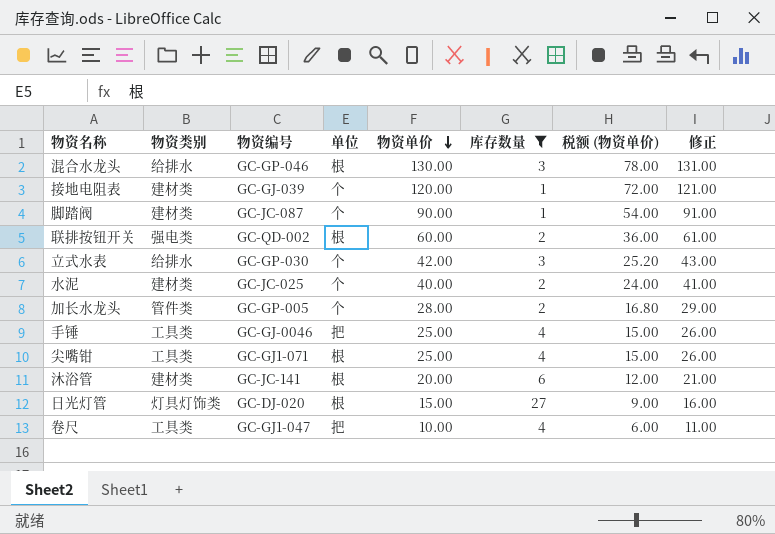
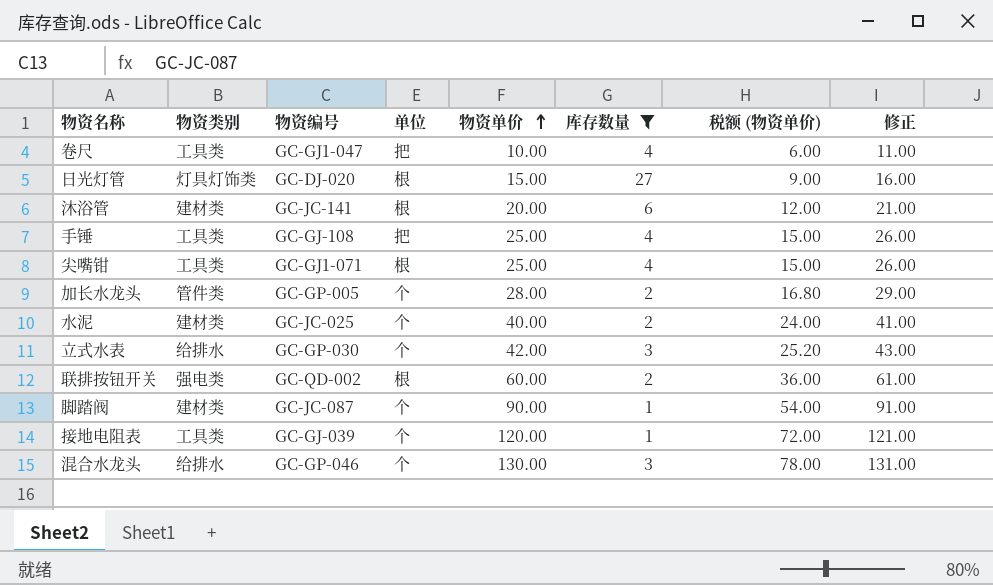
row order: 物资单价 descending -> 物资单价 ascending
手锤 | 物资编号: GC-GJ-0046 -> GC-GJ-108
接地电阻表 | 物资类别: 建材类 -> 工具类
混合水龙头 | 单位: 根 -> 个

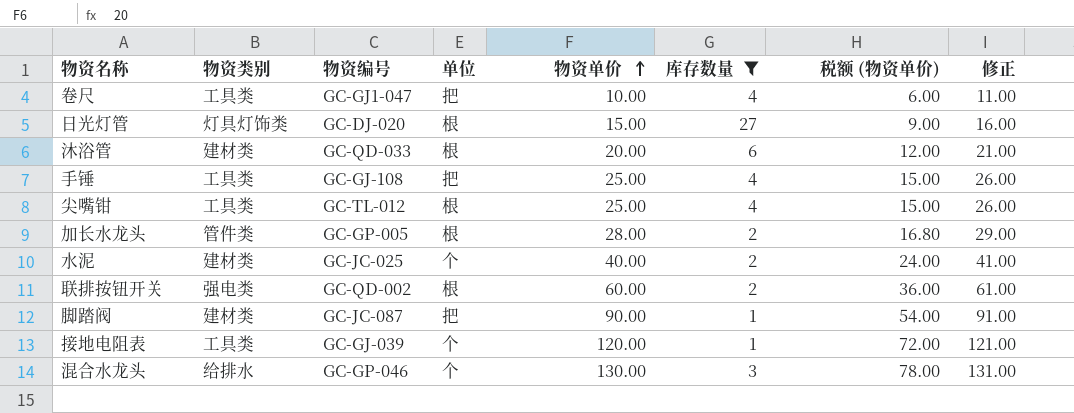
row 立式水表: 给排水 | GC-GP-030 | 个 | 42.00 | 3 | 25.20 | 43.00 -> none
沐浴管 | 物资编号: GC-JC-141 -> GC-QD-033
尖嘴钳 | 物资编号: GC-GJ1-071 -> GC-TL-012
加长水龙头 | 单位: 个 -> 根
脚踏阀 | 单位: 个 -> 把

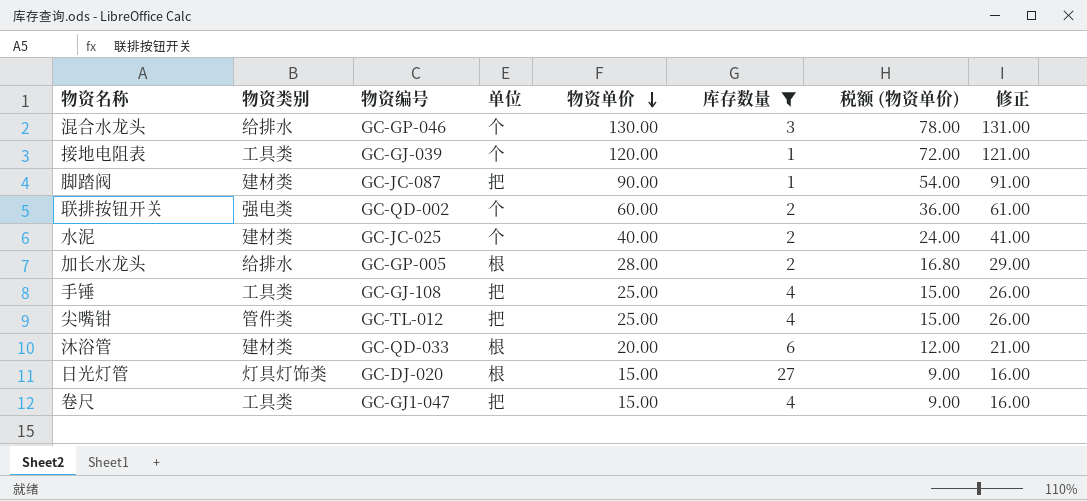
row order: 物资单价 ascending -> 物资单价 descending
联排按钮开关 | 单位: 根 -> 个
加长水龙头 | 物资类别: 管件类 -> 给排水
尖嘴钳 | 物资类别: 工具类 -> 管件类
尖嘴钳 | 单位: 根 -> 把
卷尺 | 物资单价: 10.00 -> 15.00
卷尺 | 税额 (物资单价): 6.00 -> 9.00
卷尺 | 修正: 11.00 -> 16.00

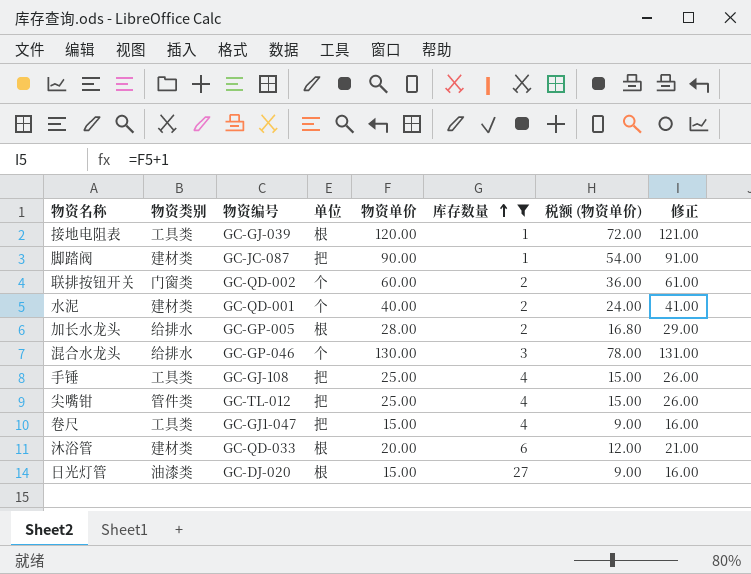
row order: 物资单价 descending -> 库存数量 ascending
接地电阻表 | 单位: 个 -> 根
联排按钮开关 | 物资类别: 强电类 -> 门窗类
水泥 | 物资编号: GC-JC-025 -> GC-QD-001
日光灯管 | 物资类别: 灯具灯饰类 -> 油漆类

